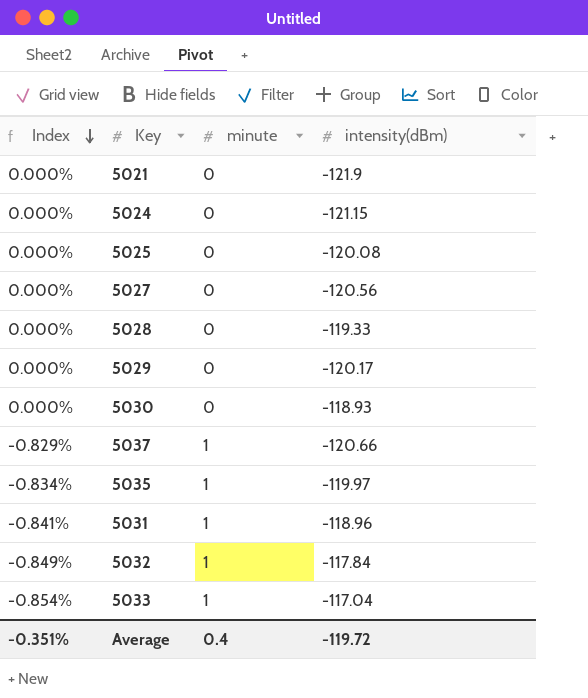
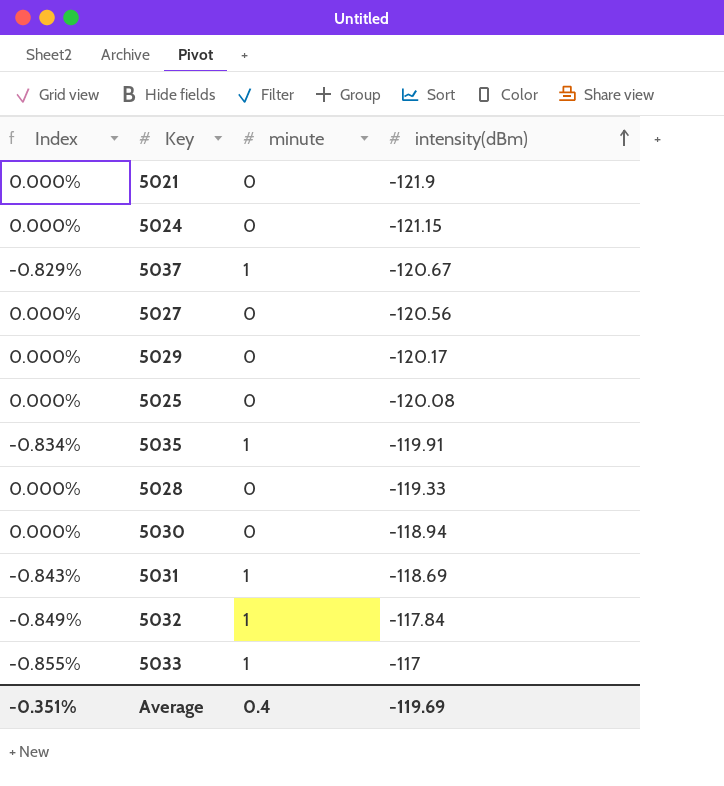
row order: Index descending -> intensity(dBm) ascending
5037 | intensity(dBm): -120.66 -> -120.67
5035 | intensity(dBm): -119.97 -> -119.91
5030 | intensity(dBm): -118.93 -> -118.94
5031 | Index: -0.841% -> -0.843%
5031 | intensity(dBm): -118.96 -> -118.69
5033 | Index: -0.854% -> -0.855%
5033 | intensity(dBm): -117.04 -> -117
Average | intensity(dBm): -119.72 -> -119.69

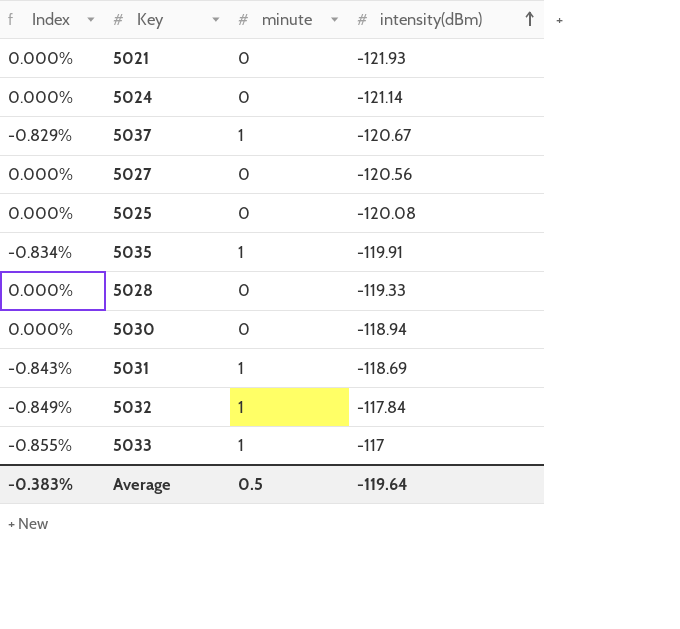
row 5029: 0.000% | 0 | -120.17 -> none
5021 | intensity(dBm): -121.9 -> -121.93
5024 | intensity(dBm): -121.15 -> -121.14
Average | Index: -0.351% -> -0.383%
Average | minute: 0.4 -> 0.5
Average | intensity(dBm): -119.69 -> -119.64

